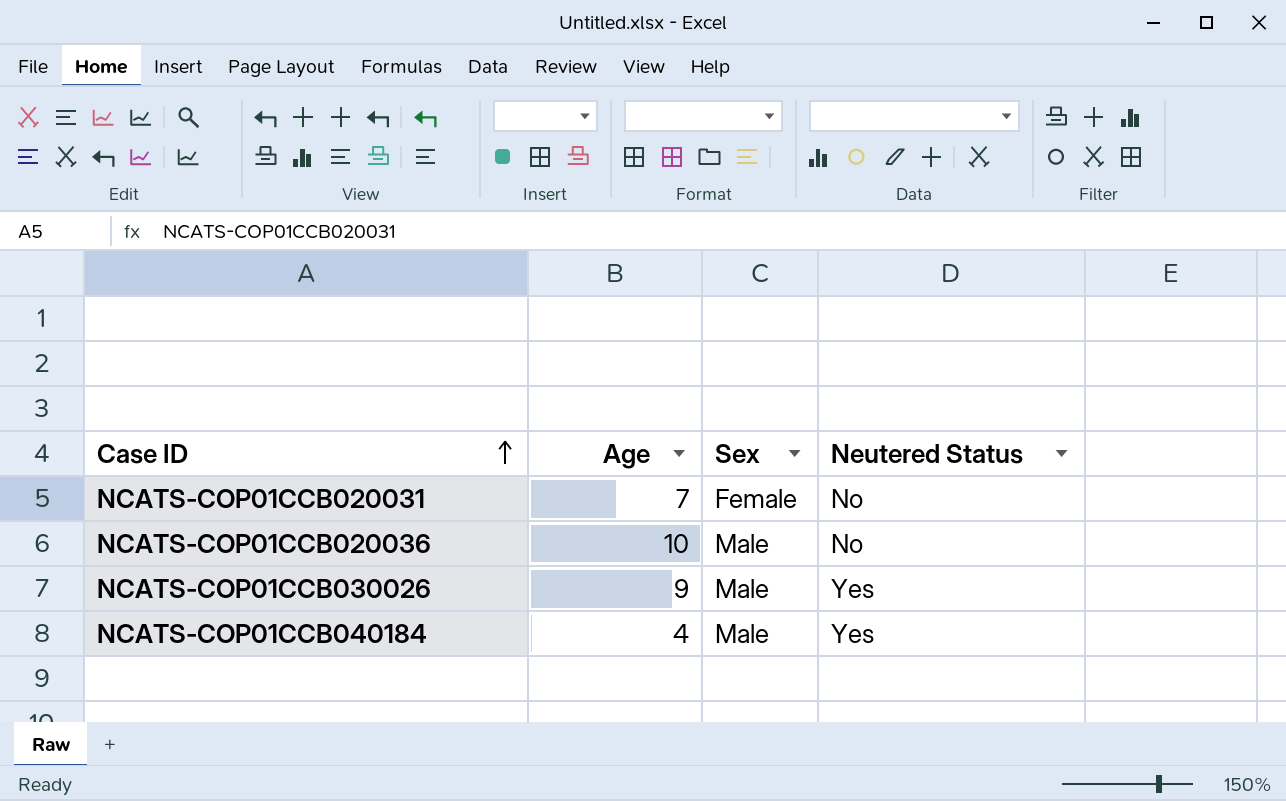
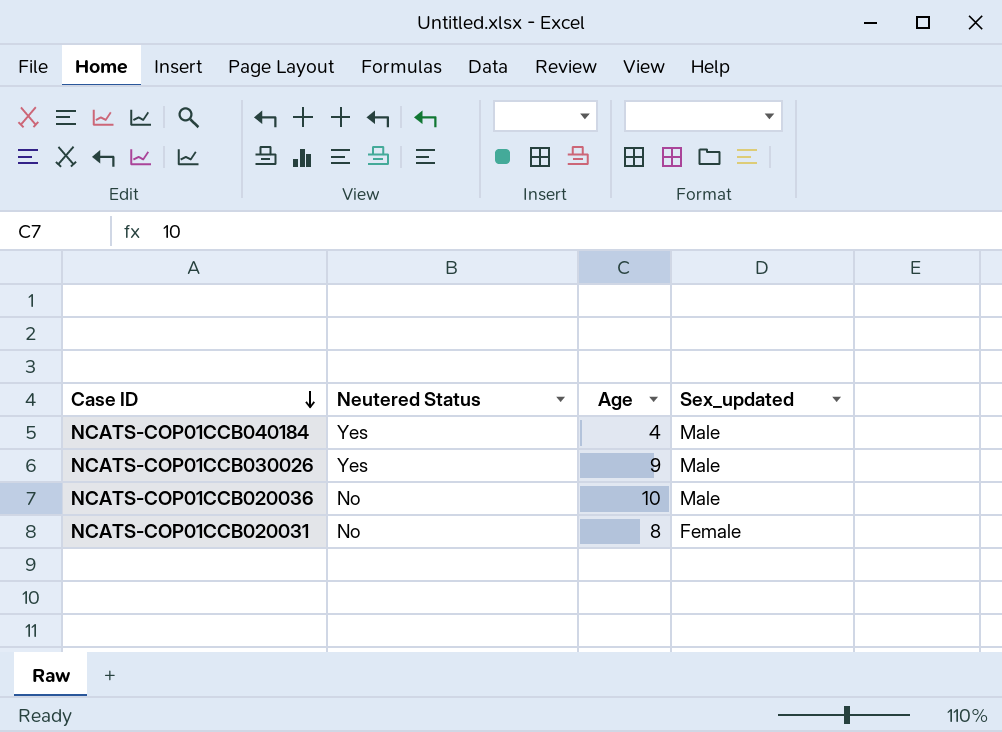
row order: Case ID ascending -> Case ID descending
column Neutered Status | position: 4 -> 2
column name: Sex -> Sex_updated
NCATS-COP01CCB020031 | Age: 7 -> 8

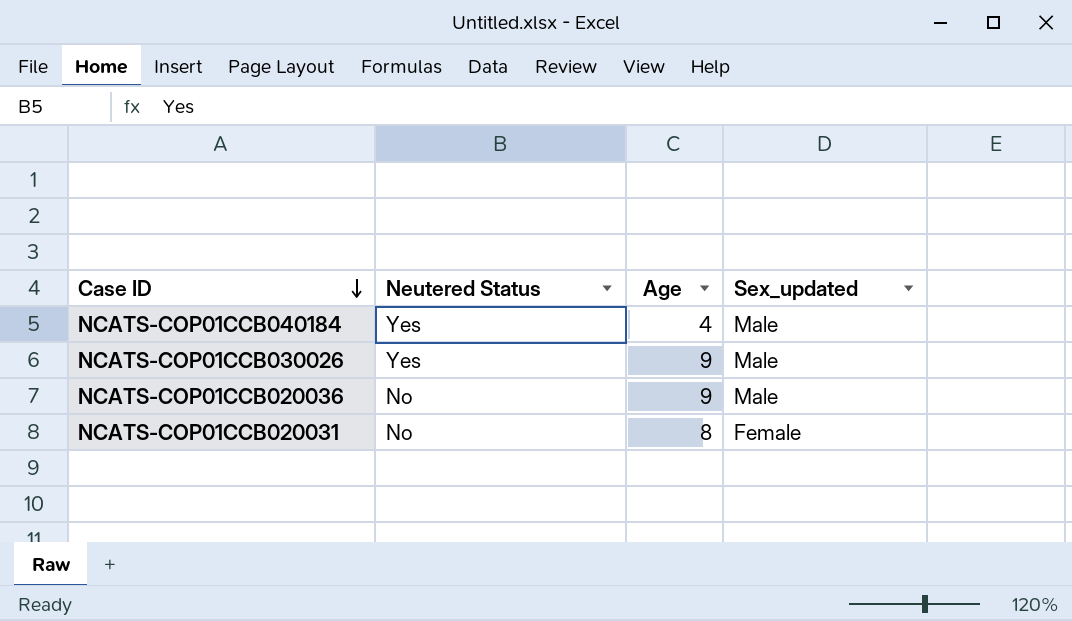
NCATS-COP01CCB020036 | Age: 10 -> 9

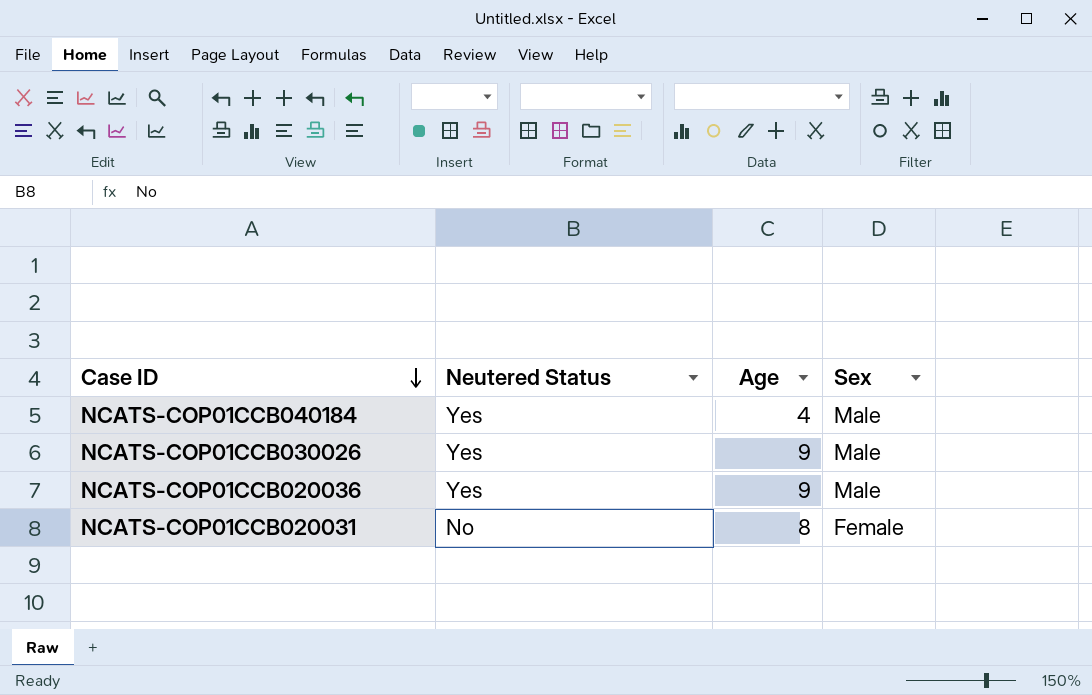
column name: Sex_updated -> Sex
NCATS-COP01CCB020036 | Neutered Status: No -> Yes

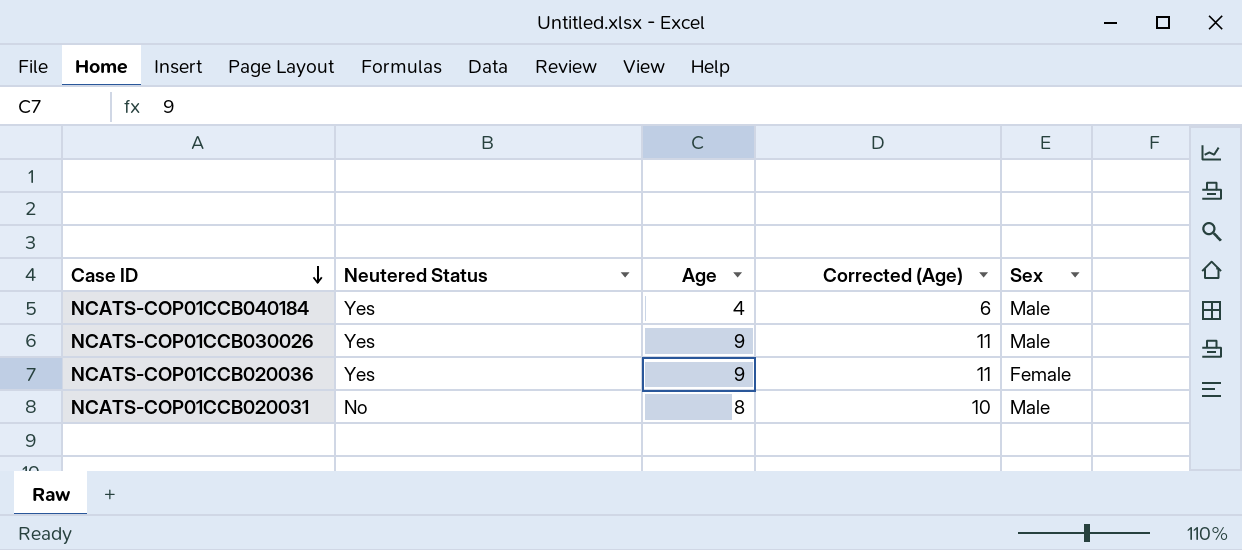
column Corrected (Age) | formula: none -> [Age] + 2
NCATS-COP01CCB020036 | Sex: Male -> Female
NCATS-COP01CCB020031 | Sex: Female -> Male

